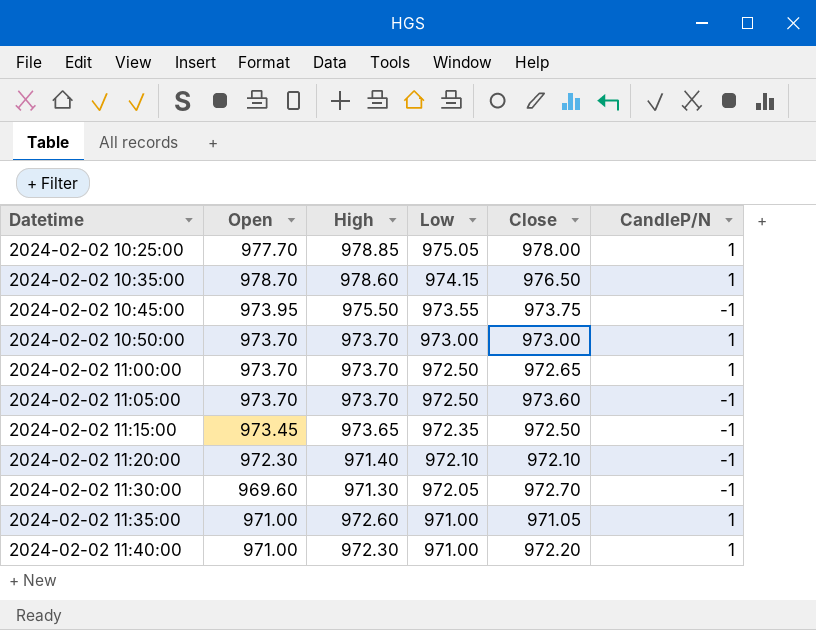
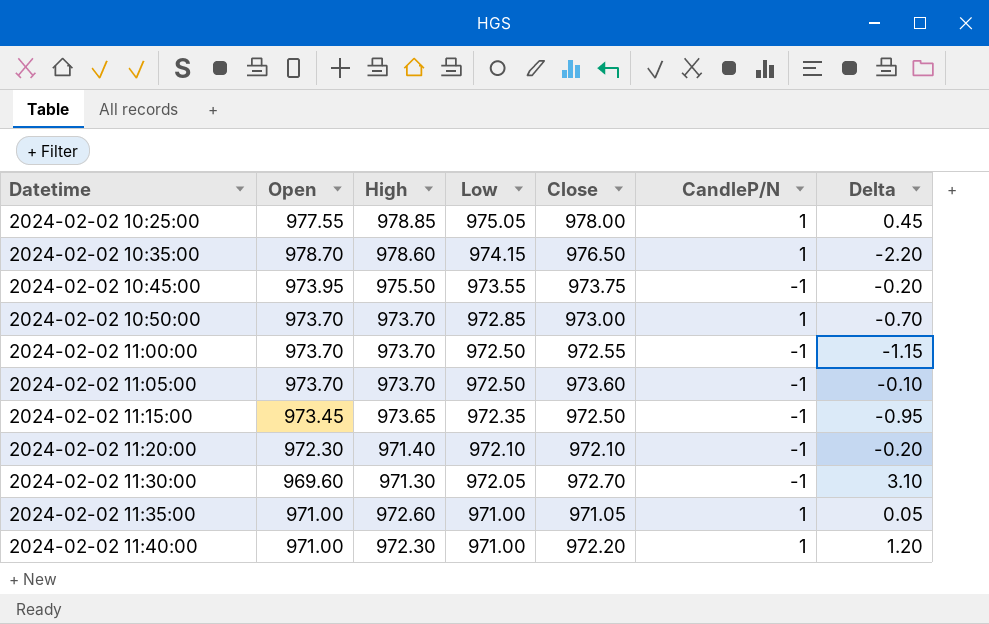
column Delta | formula: none -> [Close] - [Open]
2024-02-02 10:25:00 | Open: 977.70 -> 977.55
2024-02-02 10:50:00 | Low: 973.00 -> 972.85
2024-02-02 11:00:00 | Close: 972.65 -> 972.55
2024-02-02 11:00:00 | CandleP/N: 1 -> -1

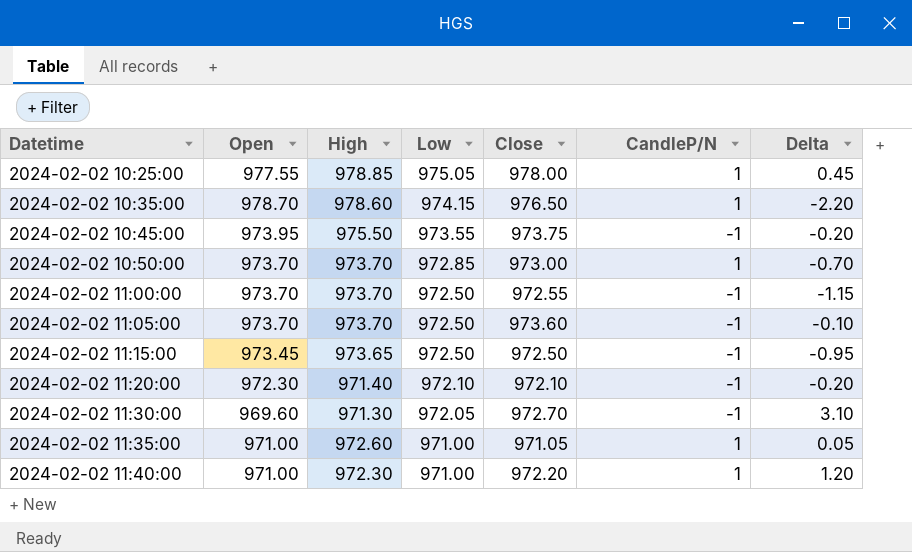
2024-02-02 11:15:00 | Low: 972.35 -> 972.50

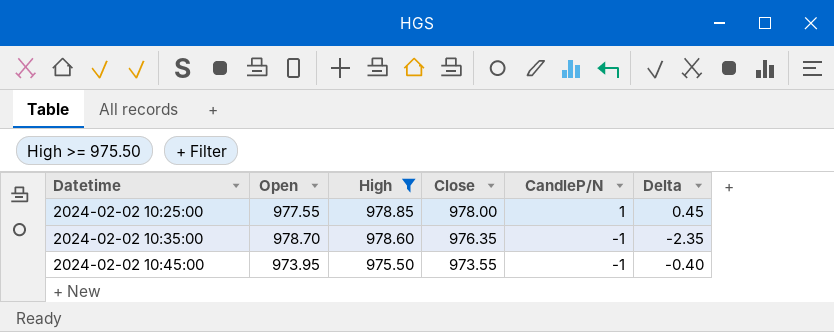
filter: none -> High >= 975.50
column Low | position: 4 -> none
2024-02-02 10:35:00 | Close: 976.50 -> 976.35
2024-02-02 10:35:00 | CandleP/N: 1 -> -1
2024-02-02 10:35:00 | Delta: -2.20 -> -2.35
2024-02-02 10:45:00 | Close: 973.75 -> 973.55
2024-02-02 10:45:00 | Delta: -0.20 -> -0.40

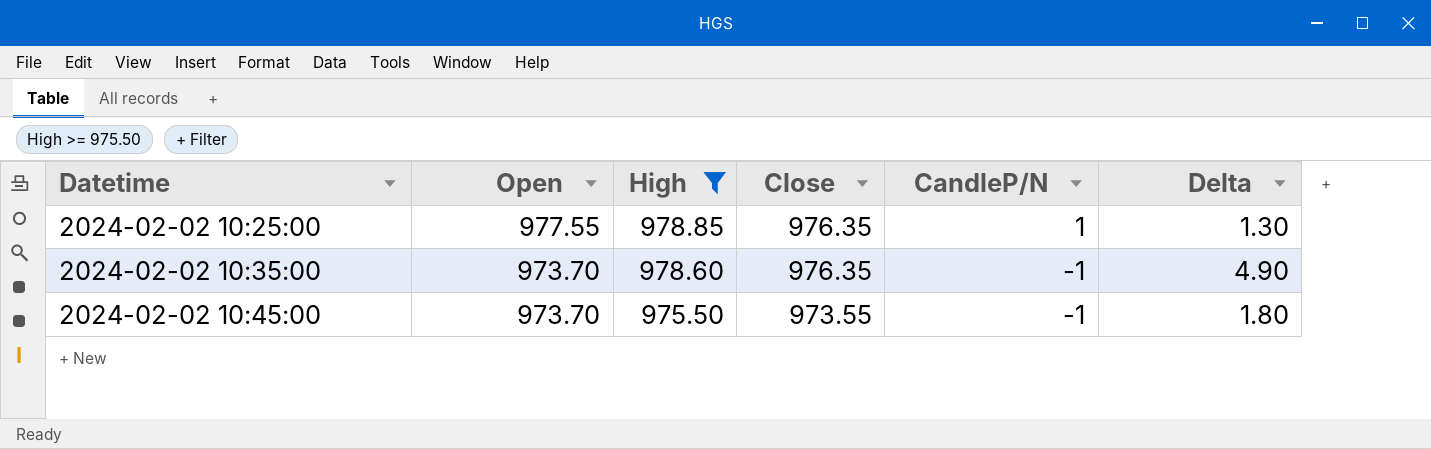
column Delta | formula: [Close] - [Open] -> [High] - [Open]
2024-02-02 10:25:00 | Close: 978.00 -> 976.35
2024-02-02 10:35:00 | Open: 978.70 -> 973.70
2024-02-02 10:45:00 | Open: 973.95 -> 973.70

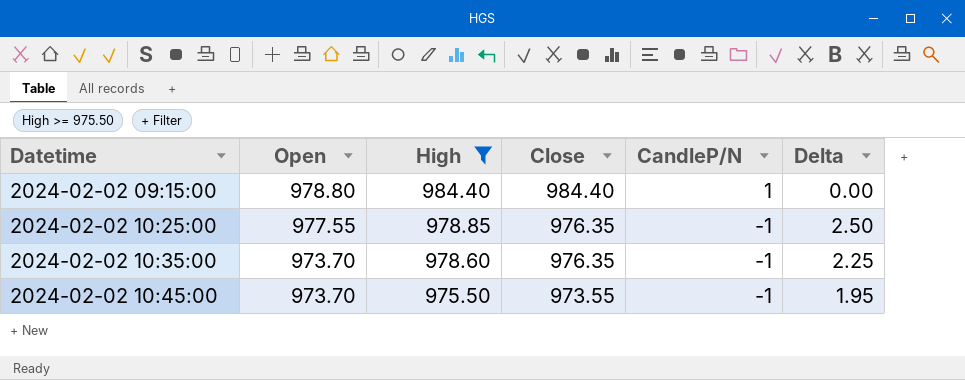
column Delta | formula: [High] - [Open] -> [High] - [Close]
row 2024-02-02 09:15:00: none -> 978.80 | 984.40 | 984.40 | 1 | 0.00
2024-02-02 10:25:00 | CandleP/N: 1 -> -1

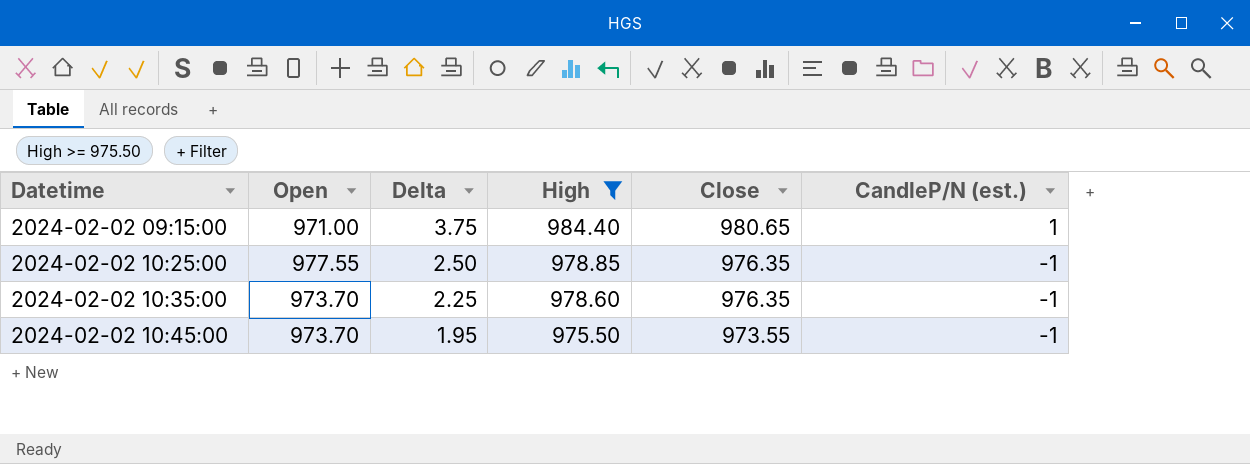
column Delta | position: 6 -> 3
column name: CandleP/N -> CandleP/N (est.)
2024-02-02 09:15:00 | Open: 978.80 -> 971.00
2024-02-02 09:15:00 | Delta: 0.00 -> 3.75
2024-02-02 09:15:00 | Close: 984.40 -> 980.65

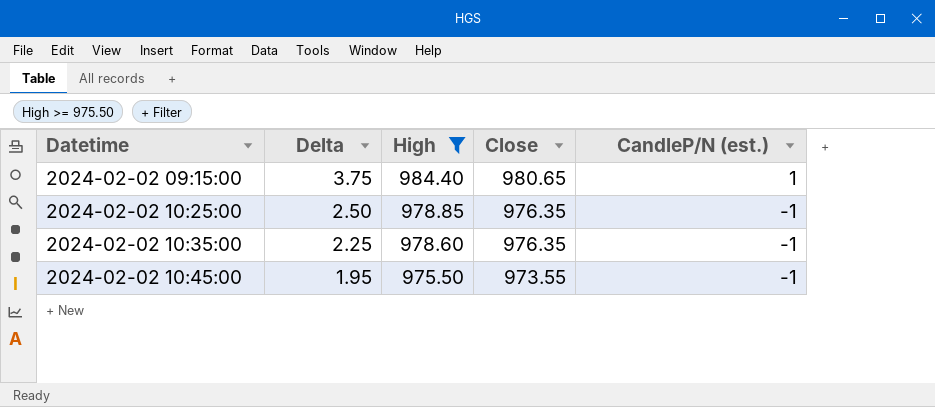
column Open | position: 2 -> none

